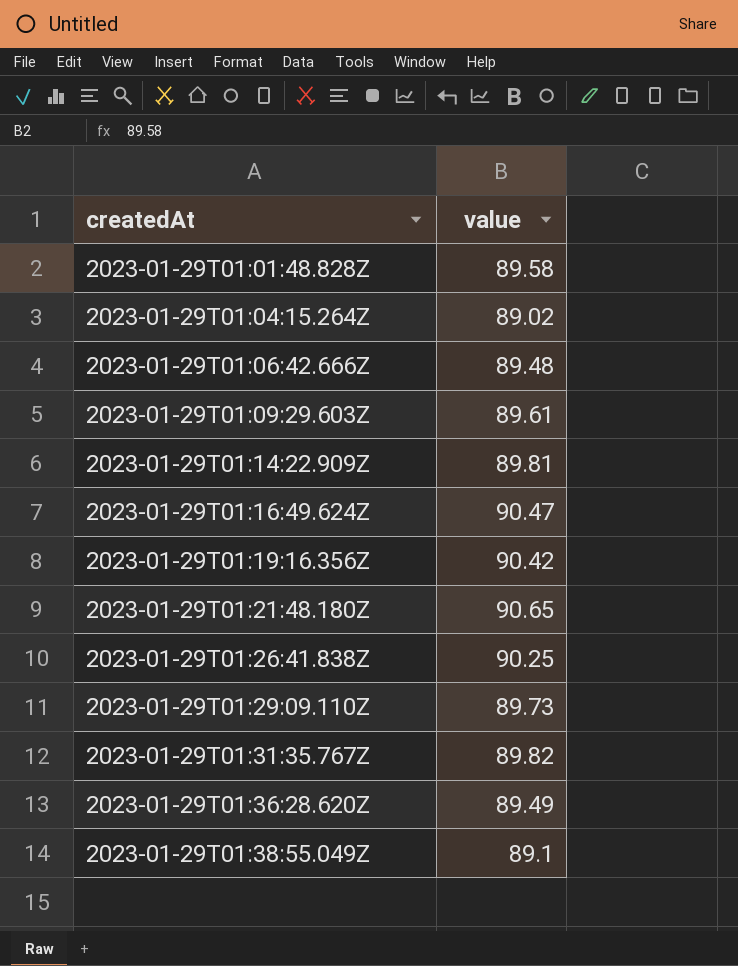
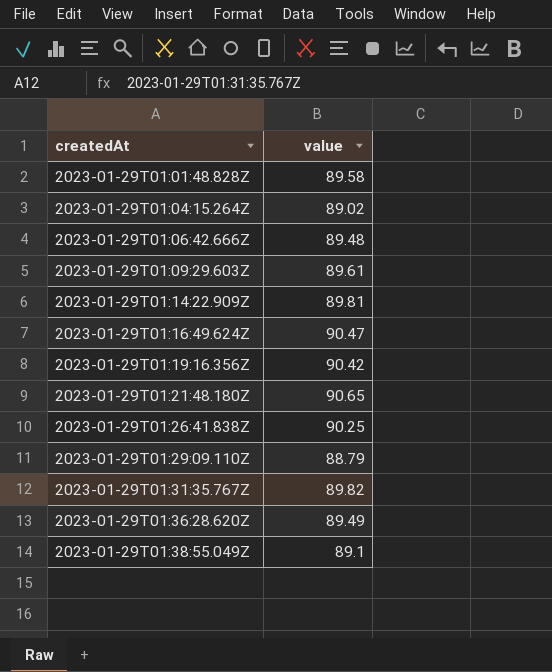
2023-01-29T01:29:09.110Z | value: 89.73 -> 88.79

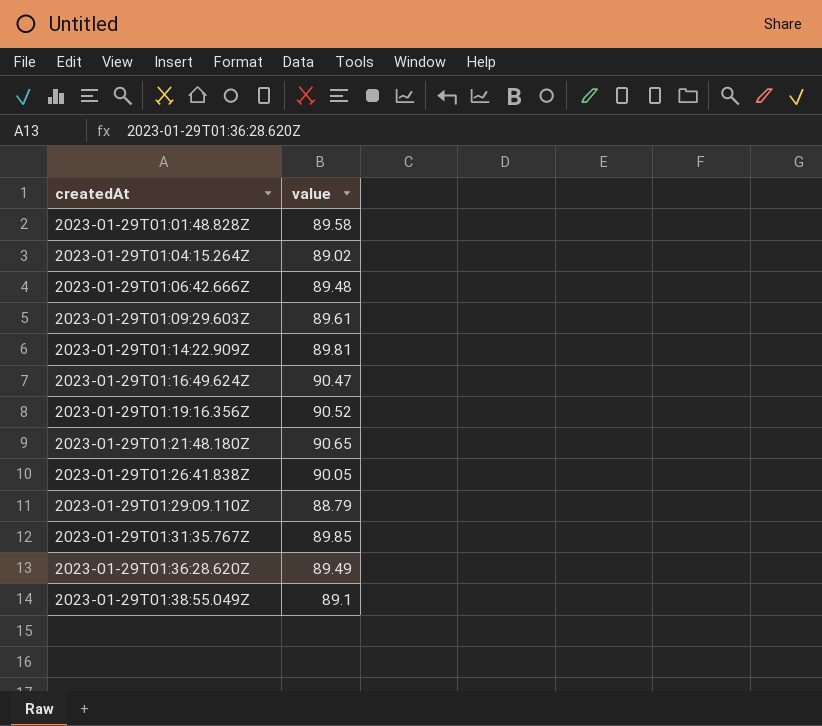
2023-01-29T01:19:16.356Z | value: 90.42 -> 90.52
2023-01-29T01:26:41.838Z | value: 90.25 -> 90.05
2023-01-29T01:31:35.767Z | value: 89.82 -> 89.85

